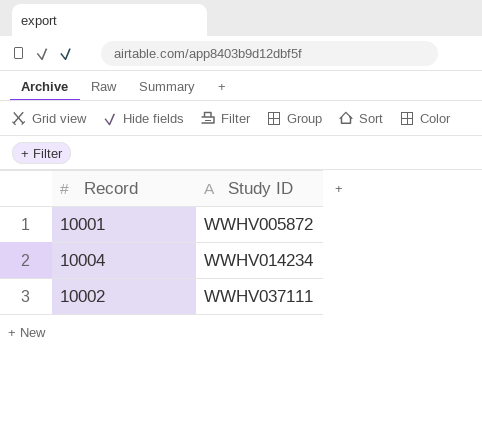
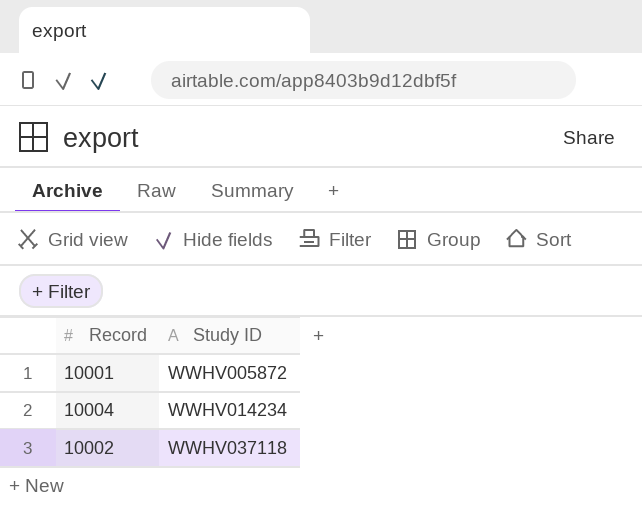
10002 | Study ID: WWHV037111 -> WWHV037118

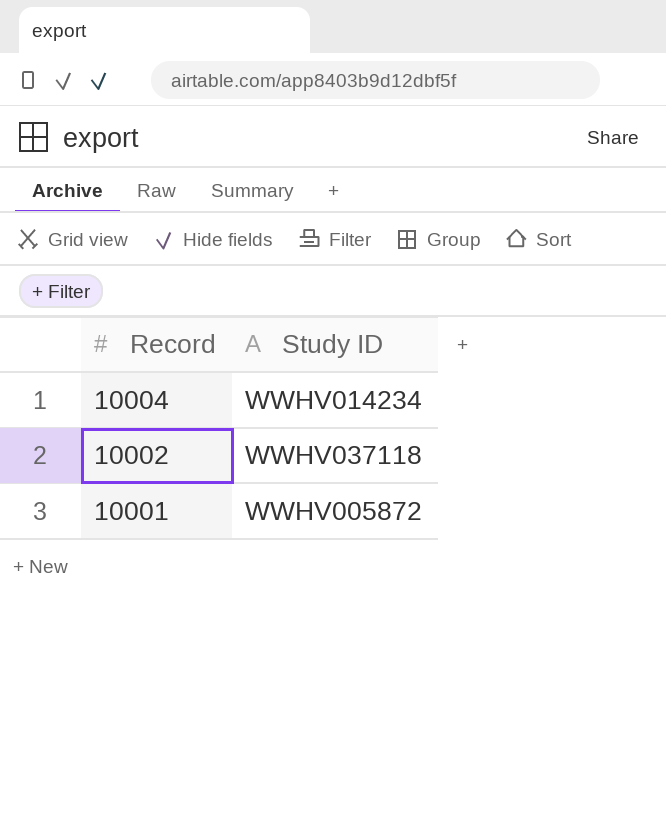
row order: Study ID ascending -> Record descending

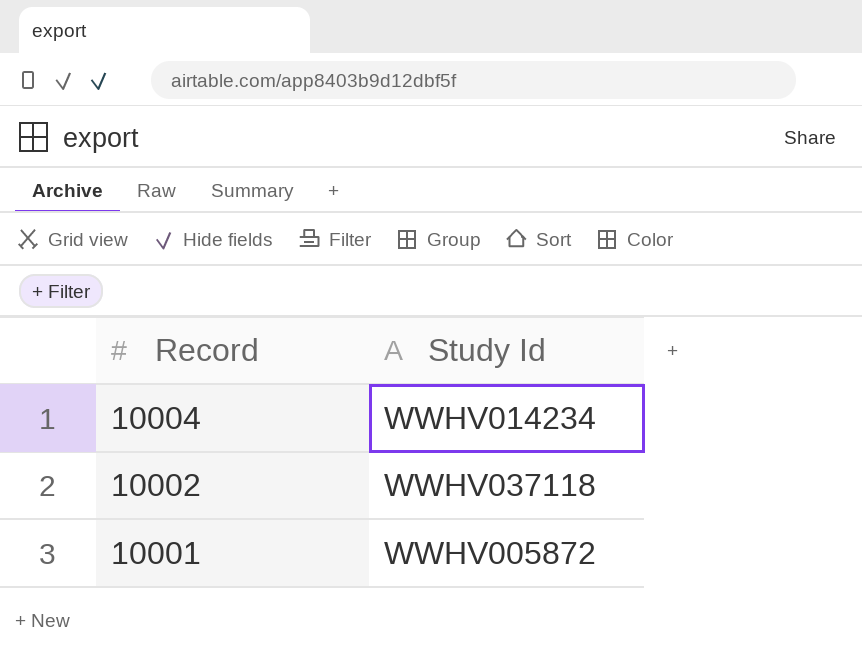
column name: Study ID -> Study Id

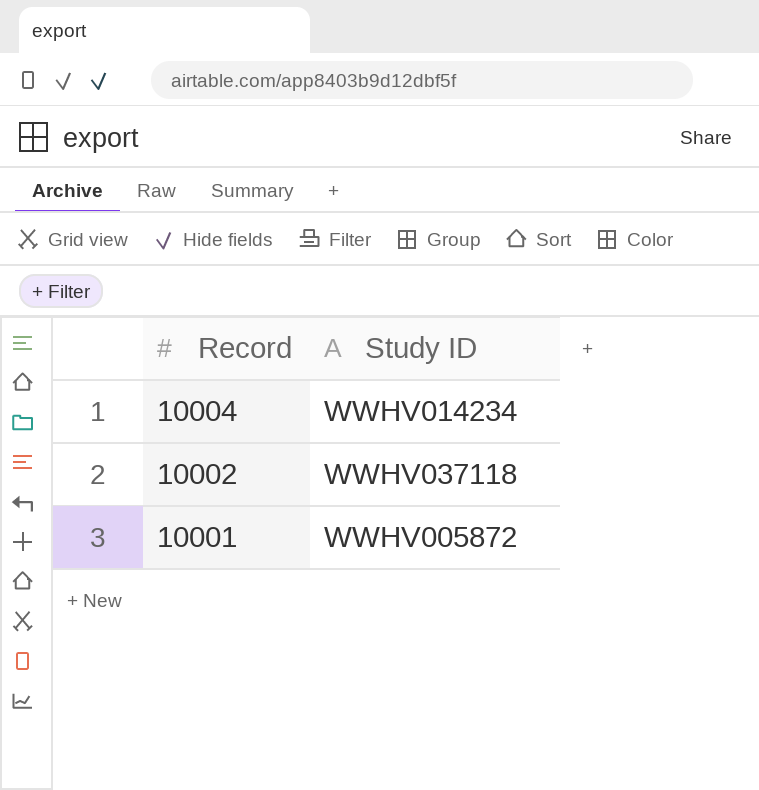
column name: Study Id -> Study ID

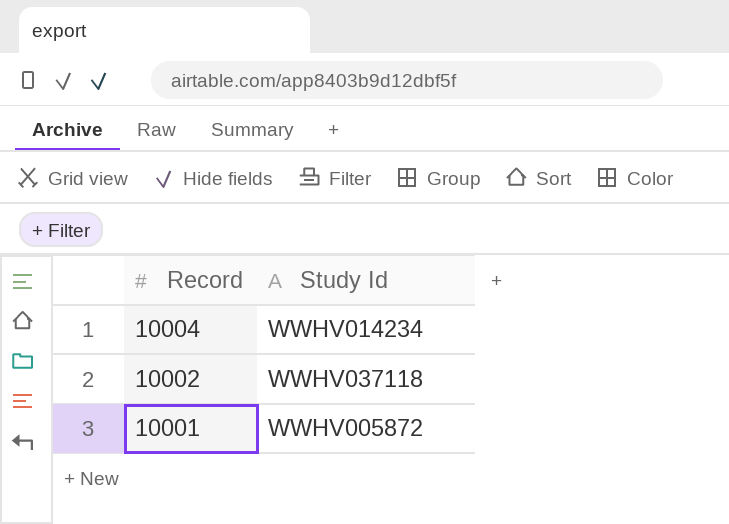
column name: Study ID -> Study Id

